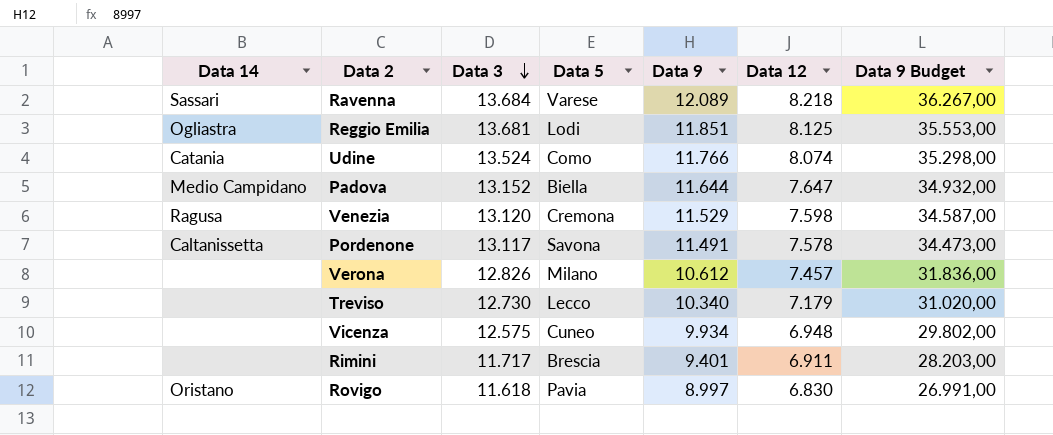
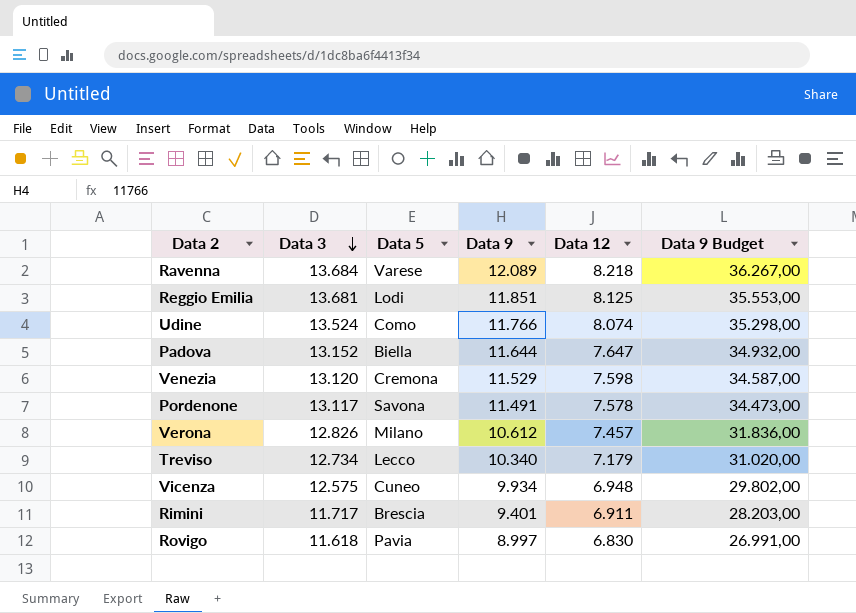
column Data 14 | position: 1 -> none
Treviso | Data 3: 12.730 -> 12.734

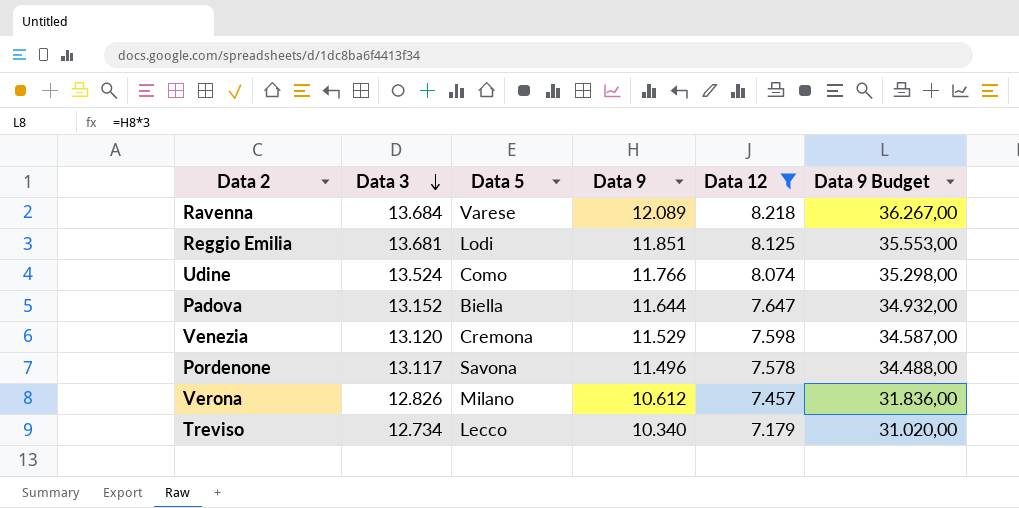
filter: none -> Data 12 >= 7.179
Pordenone | Data 9: 11.491 -> 11.496
Pordenone | Data 9 Budget: 34.473,00 -> 34.488,00

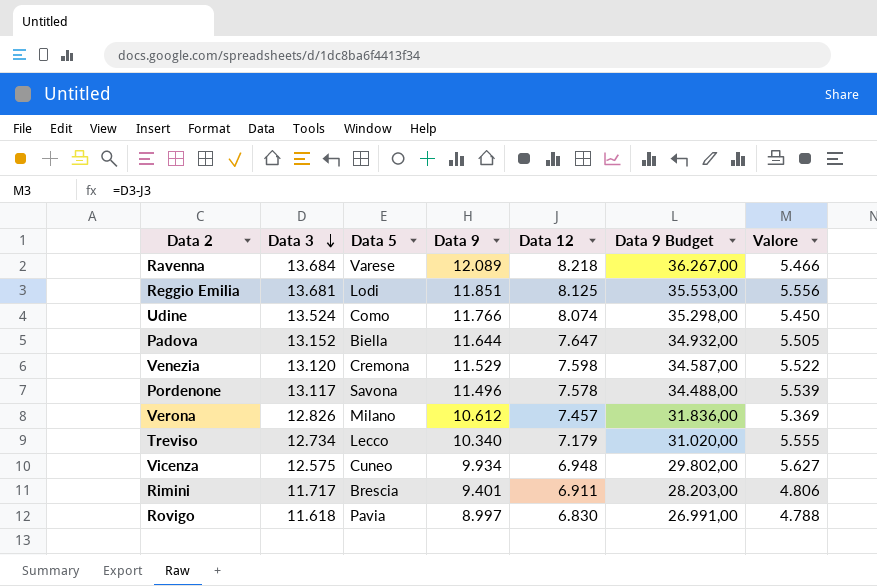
filter: Data 12 >= 7.179 -> none
column Valore | formula: none -> [Data 3] - [Data 12]

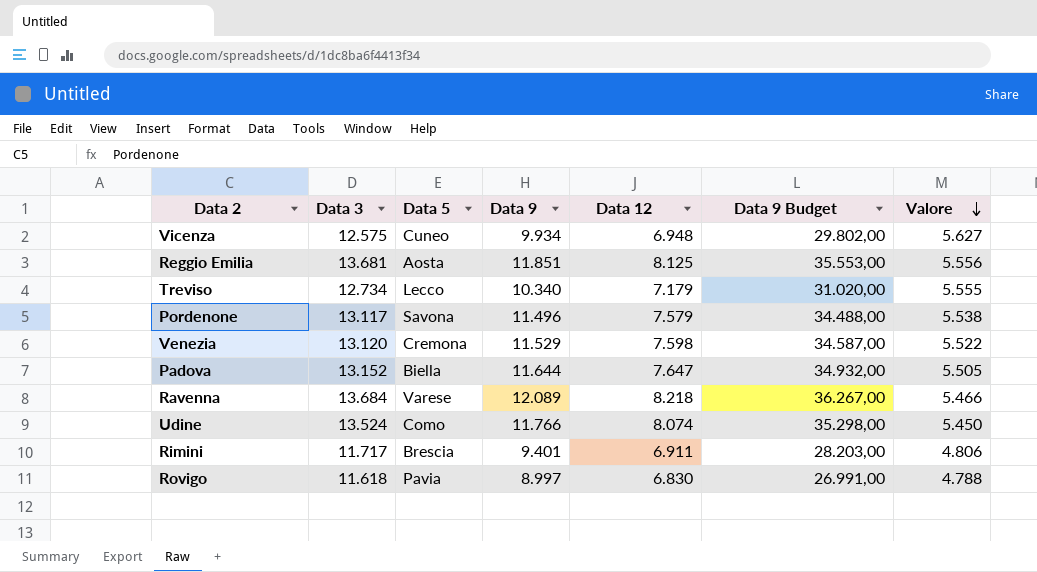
row order: Data 3 descending -> Valore descending
row Verona: 12.826 | Milano | 10.612 | 7.457 | 31.836,00 | 5.369 -> none
Reggio Emilia | Data 5: Lodi -> Aosta
Pordenone | Data 12: 7.578 -> 7.579
Pordenone | Valore: 5.539 -> 5.538

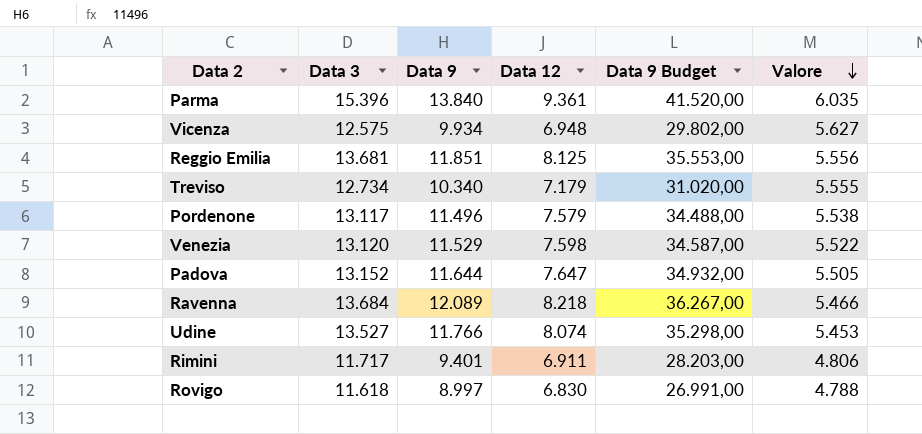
column Data 5 | position: 3 -> none
row Parma: none -> 15.396 | 13.840 | 9.361 | 41.520,00 | 6.035
Udine | Data 3: 13.524 -> 13.527
Udine | Valore: 5.450 -> 5.453

